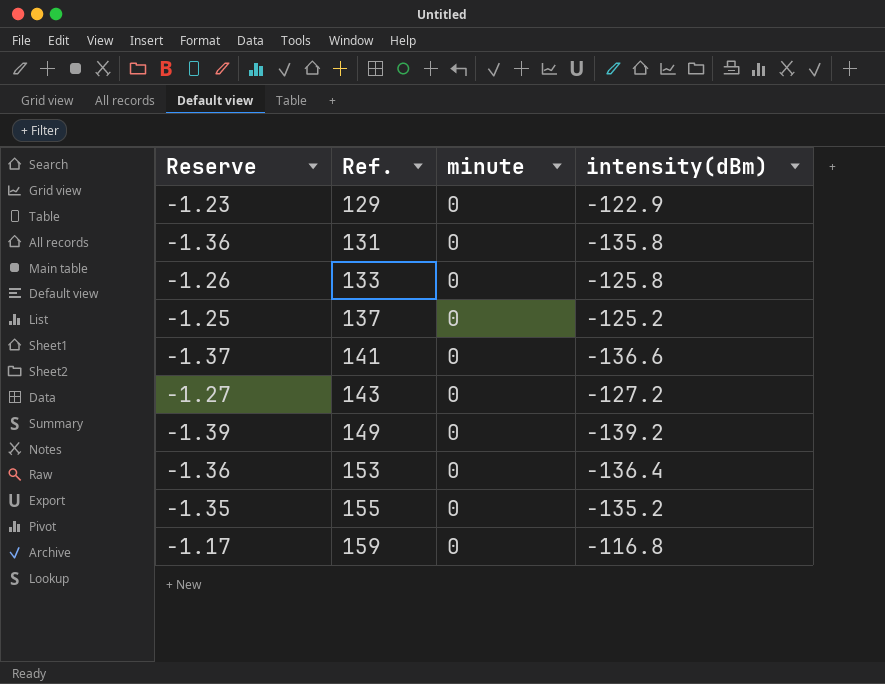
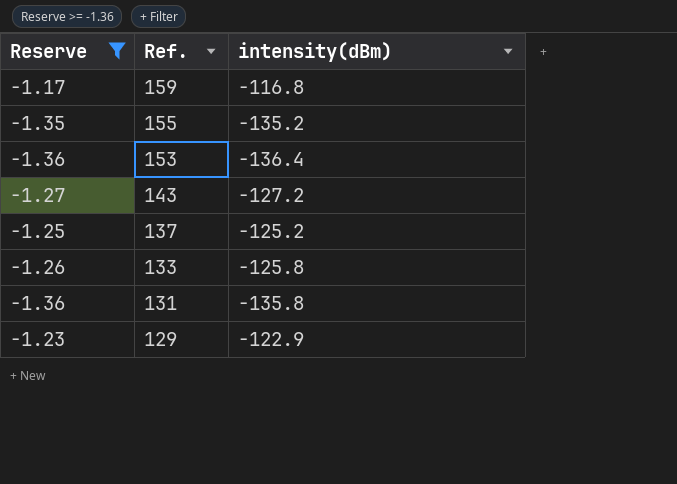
filter: none -> Reserve >= -1.36
row order: Ref. ascending -> Ref. descending
column minute | position: 3 -> none

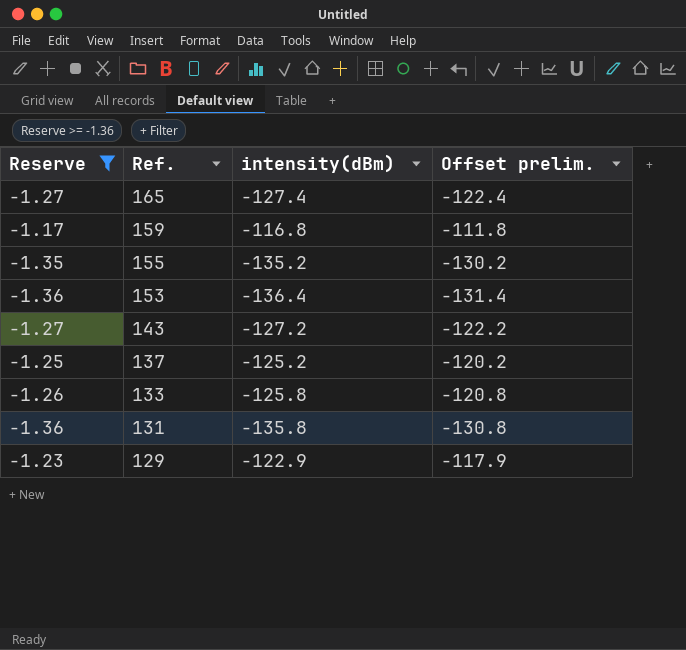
column Offset prelim. | formula: none -> [intensity(dBm)] + 5
row 165: none -> -1.27 | -127.4 | -122.4

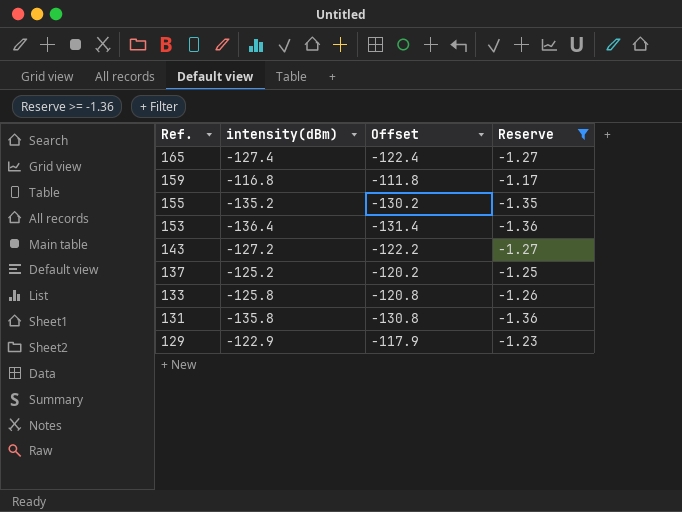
column name: Offset prelim. -> Offset
column Reserve | position: 1 -> 4

